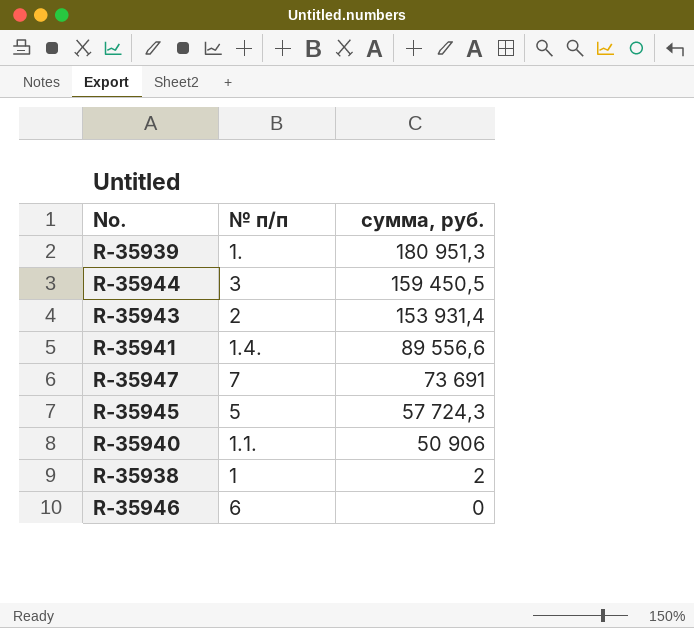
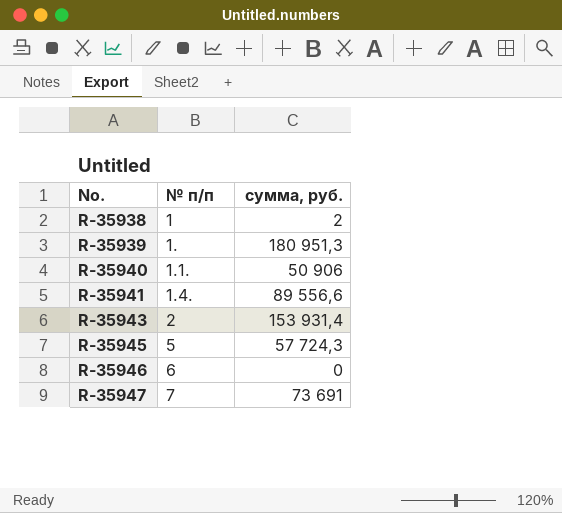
row order: сумма, руб. descending -> No. ascending
row R-35944: 3 | 159 450,5 -> none

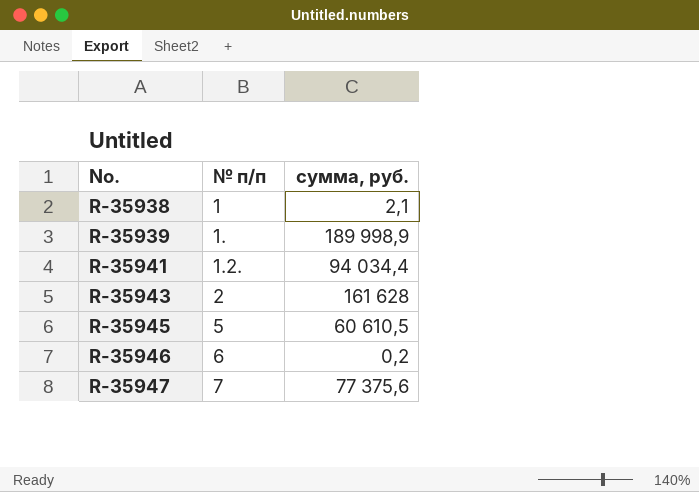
row R-35940: 1.1. | 50 906 -> none
R-35938 | сумма, руб.: 2 -> 2,1
R-35939 | сумма, руб.: 180 951,3 -> 189 998,9
R-35941 | № п/п: 1.4. -> 1.2.
R-35941 | сумма, руб.: 89 556,6 -> 94 034,4
R-35943 | сумма, руб.: 153 931,4 -> 161 628
R-35945 | сумма, руб.: 57 724,3 -> 60 610,5
R-35946 | сумма, руб.: 0 -> 0,2
R-35947 | сумма, руб.: 73 691 -> 77 375,6

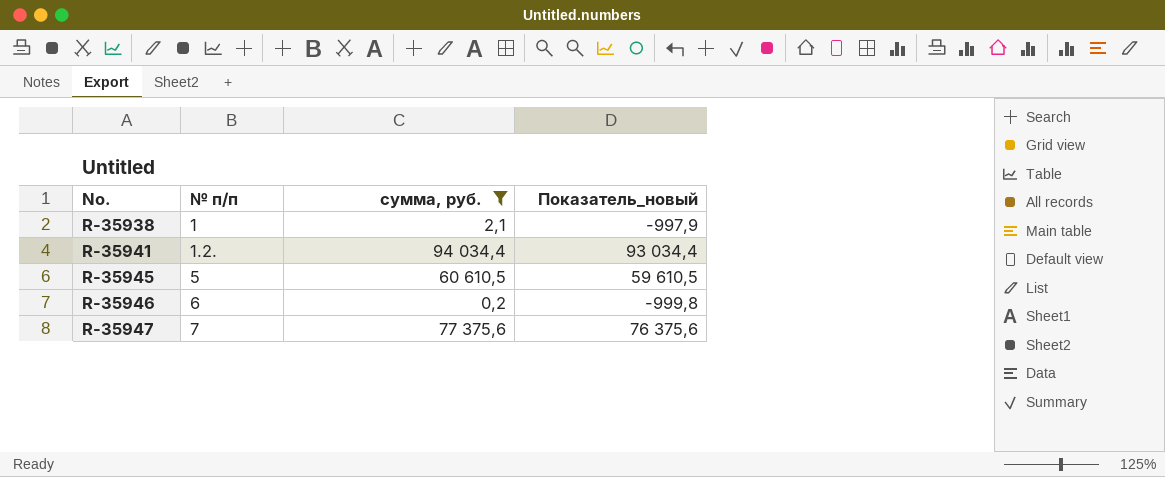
filter: none -> сумма, руб. <= 94 034,4
column Показатель_новый | formula: none -> [сумма, руб.] - 1000

